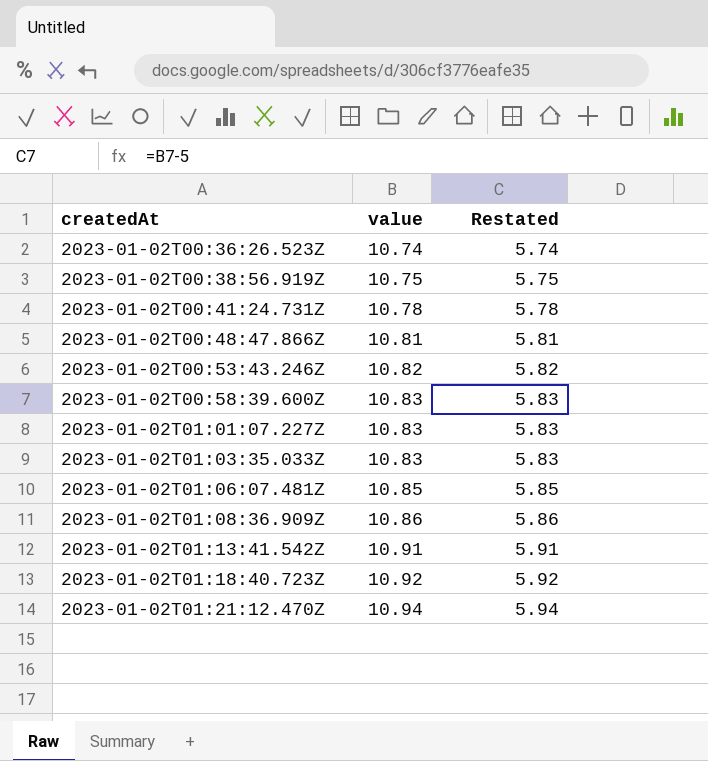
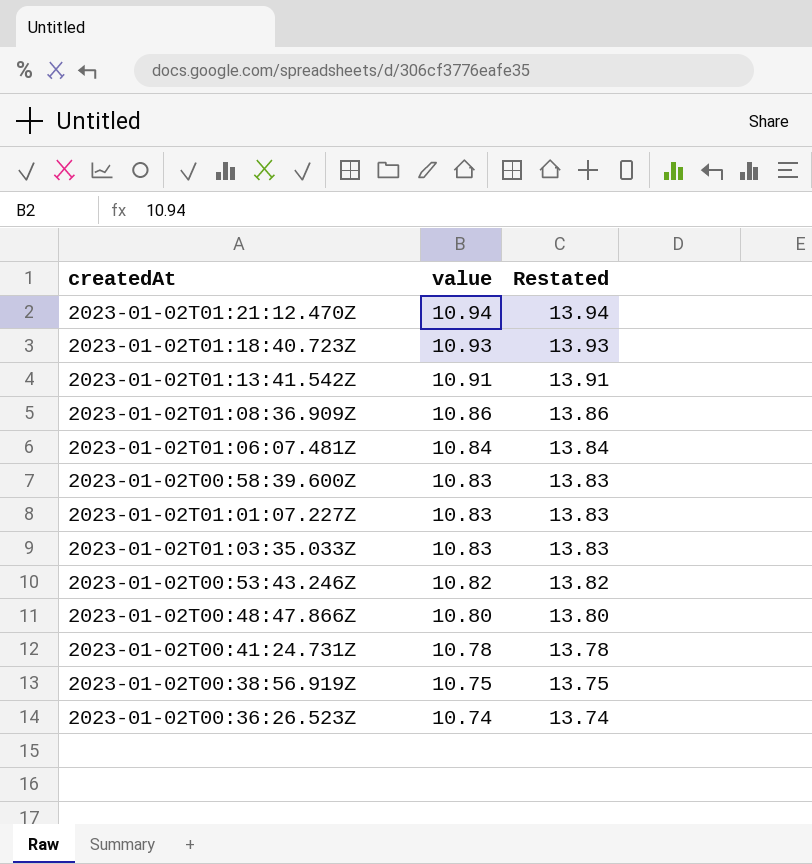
row order: createdAt ascending -> value descending
column Restated | formula: [value] - 5 -> [value] + 3
2023-01-02T01:18:40.723Z | value: 10.92 -> 10.93
2023-01-02T01:06:07.481Z | value: 10.85 -> 10.84
2023-01-02T00:48:47.866Z | value: 10.81 -> 10.80

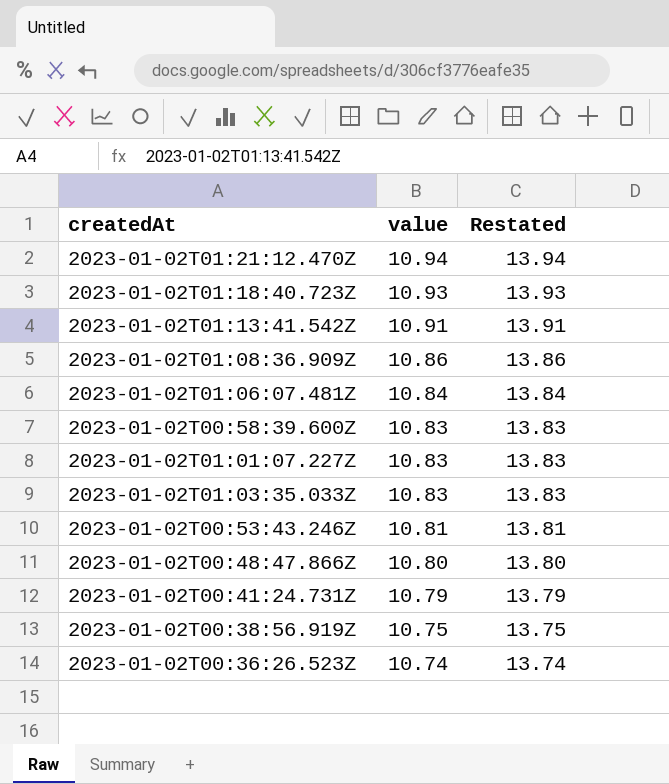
2023-01-02T00:53:43.246Z | value: 10.82 -> 10.81
2023-01-02T00:53:43.246Z | Restated: 13.82 -> 13.81
2023-01-02T00:41:24.731Z | value: 10.78 -> 10.79
2023-01-02T00:41:24.731Z | Restated: 13.78 -> 13.79

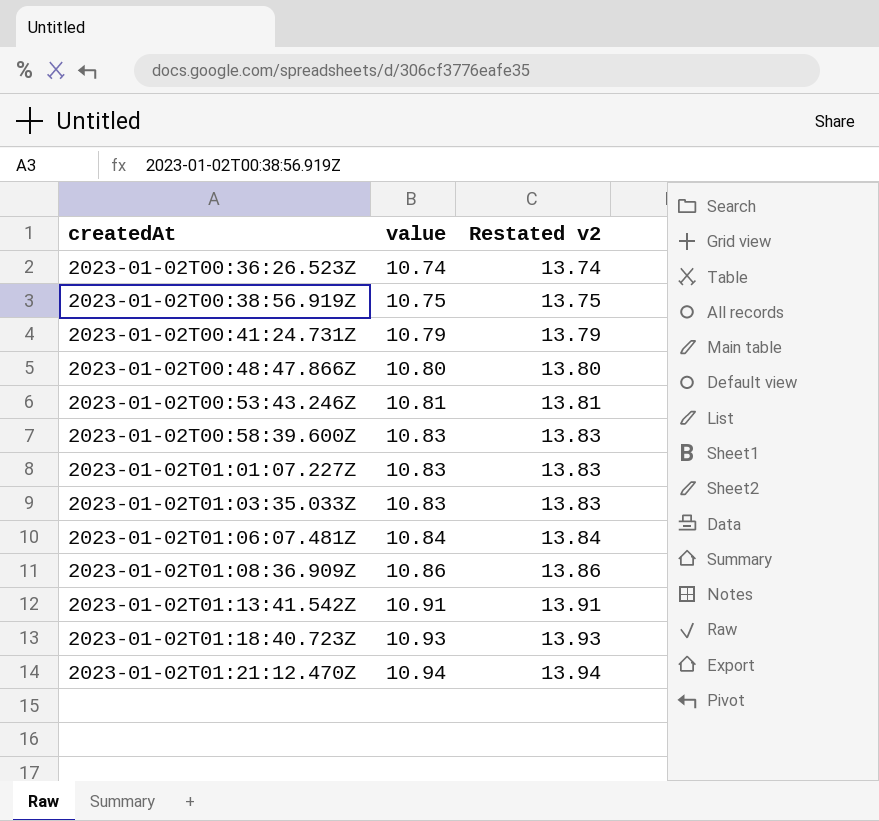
row order: value descending -> createdAt ascending
column name: Restated -> Restated v2

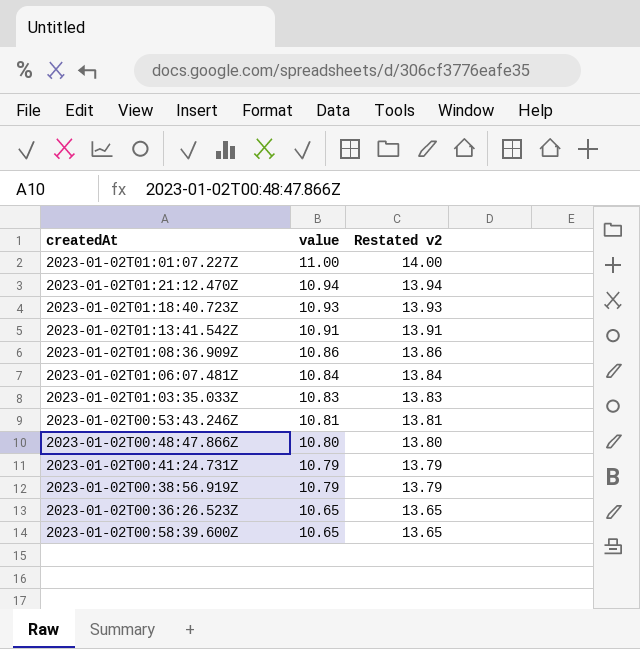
row order: createdAt ascending -> value descending
2023-01-02T01:01:07.227Z | value: 10.83 -> 11.00
2023-01-02T01:01:07.227Z | Restated v2: 13.83 -> 14.00
2023-01-02T00:38:56.919Z | value: 10.75 -> 10.79
2023-01-02T00:38:56.919Z | Restated v2: 13.75 -> 13.79
2023-01-02T00:36:26.523Z | value: 10.74 -> 10.65
2023-01-02T00:36:26.523Z | Restated v2: 13.74 -> 13.65
2023-01-02T00:58:39.600Z | value: 10.83 -> 10.65
2023-01-02T00:58:39.600Z | Restated v2: 13.83 -> 13.65

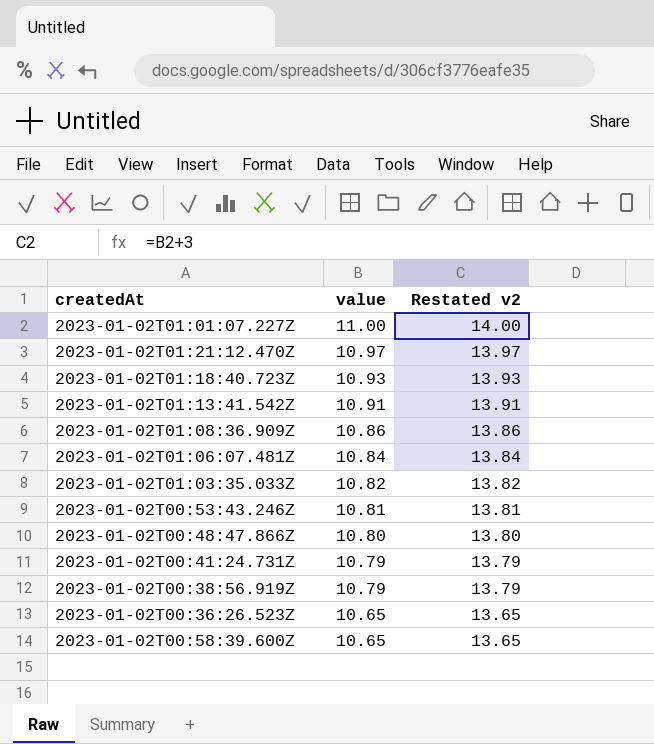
2023-01-02T01:21:12.470Z | value: 10.94 -> 10.97
2023-01-02T01:21:12.470Z | Restated v2: 13.94 -> 13.97
2023-01-02T01:03:35.033Z | value: 10.83 -> 10.82
2023-01-02T01:03:35.033Z | Restated v2: 13.83 -> 13.82

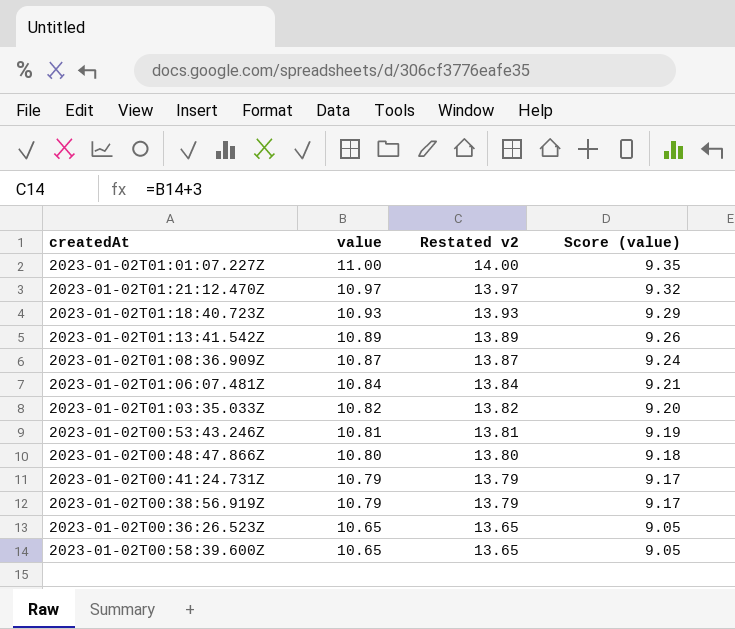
column Score (value) | formula: none -> [value] * 0.85
2023-01-02T01:13:41.542Z | value: 10.91 -> 10.89
2023-01-02T01:13:41.542Z | Restated v2: 13.91 -> 13.89
2023-01-02T01:08:36.909Z | value: 10.86 -> 10.87
2023-01-02T01:08:36.909Z | Restated v2: 13.86 -> 13.87

